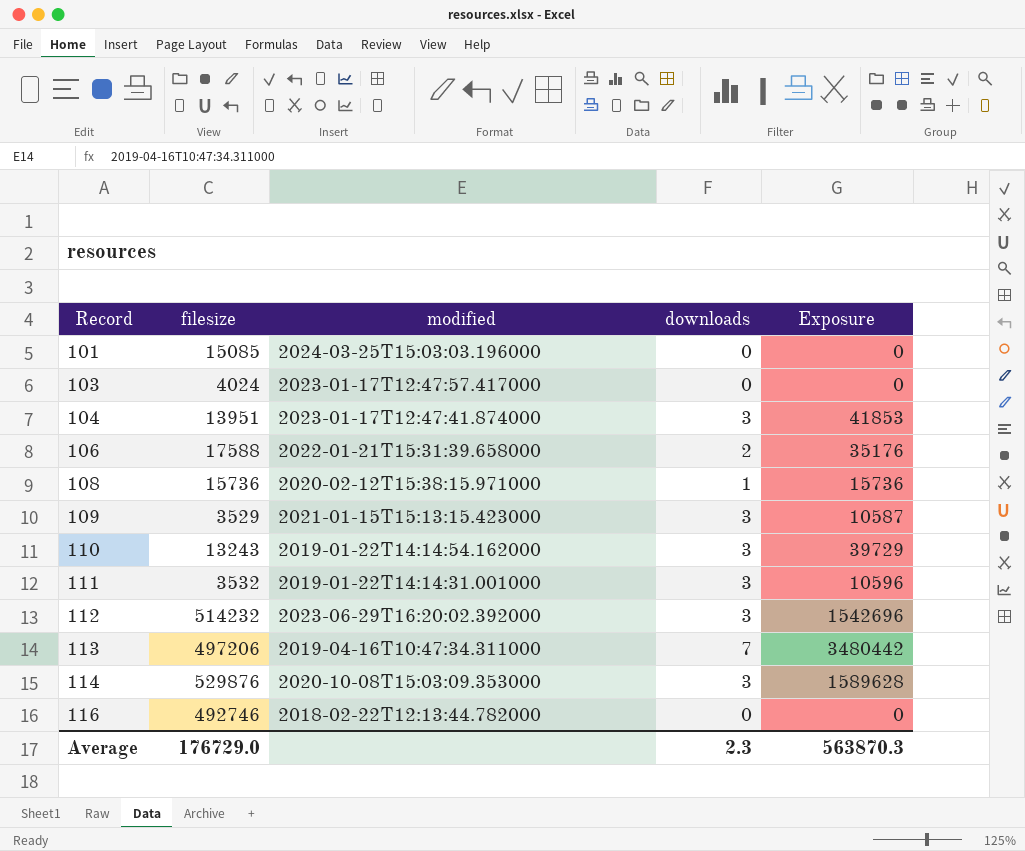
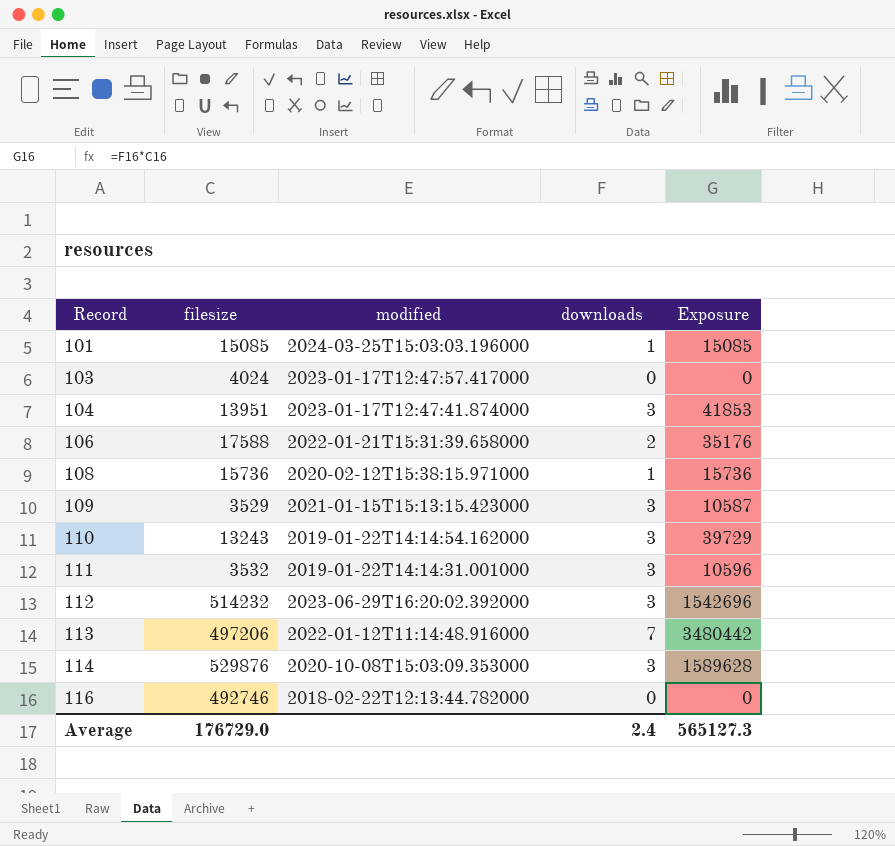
101 | downloads: 0 -> 1
101 | Exposure: 0 -> 15085
113 | modified: 2019-04-16T10:47:34.311000 -> 2022-01-12T11:14:48.916000
Average | downloads: 2.3 -> 2.4
Average | Exposure: 563870.3 -> 565127.3

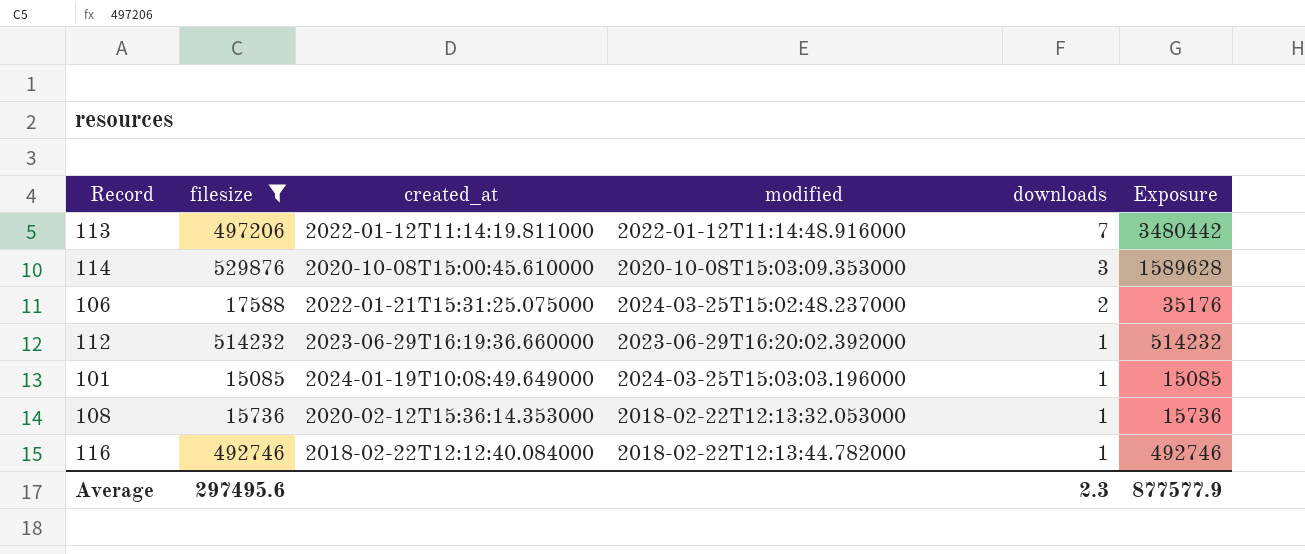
filter: none -> filesize >= 15085
row order: Record ascending -> downloads descending
column created_at | position: none -> 3
106 | modified: 2022-01-21T15:31:39.658000 -> 2024-03-25T15:02:48.237000
112 | downloads: 3 -> 1
112 | Exposure: 1542696 -> 514232
108 | modified: 2020-02-12T15:38:15.971000 -> 2018-02-22T12:13:32.053000
116 | downloads: 0 -> 1
116 | Exposure: 0 -> 492746
Average | filesize: 176729.0 -> 297495.6
Average | downloads: 2.4 -> 2.3
Average | Exposure: 565127.3 -> 877577.9

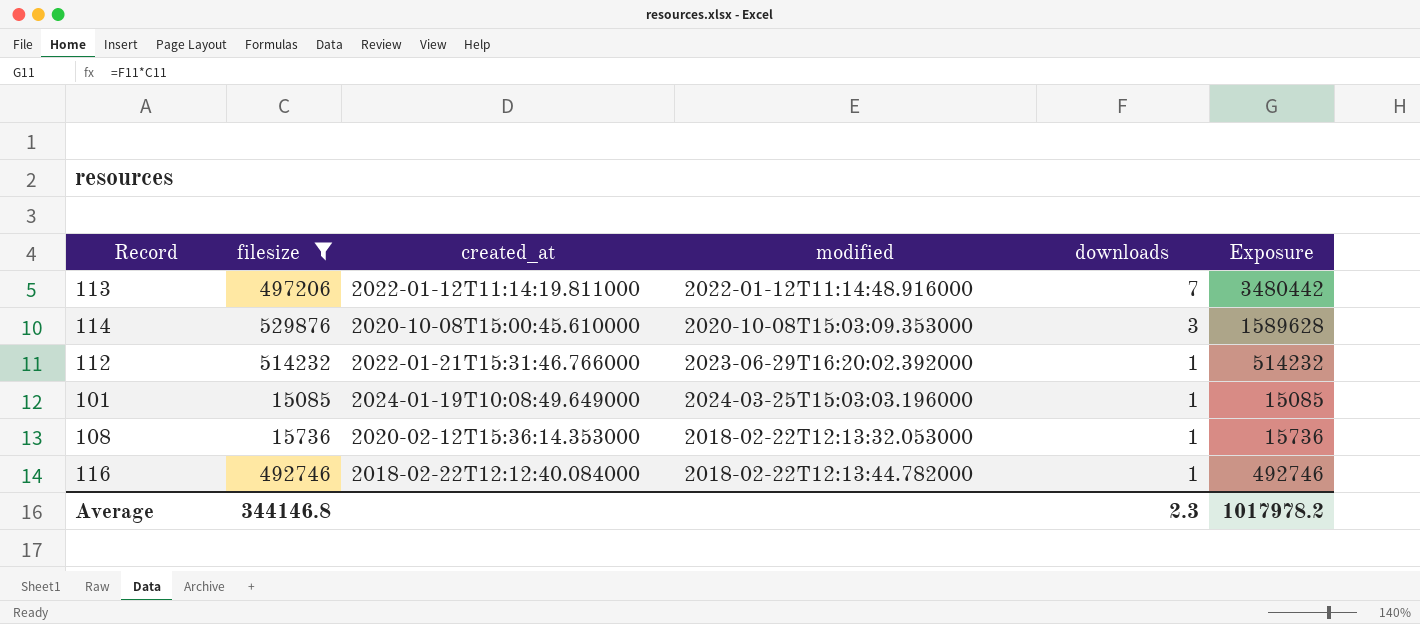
row 106: 17588 | 2022-01-21T15:31:25.075000 | 2024-03-25T15:02:48.237000 | 2 | 35176 -> none
112 | created_at: 2023-06-29T16:19:36.660000 -> 2022-01-21T15:31:46.766000
Average | filesize: 297495.6 -> 344146.8
Average | Exposure: 877577.9 -> 1017978.2

